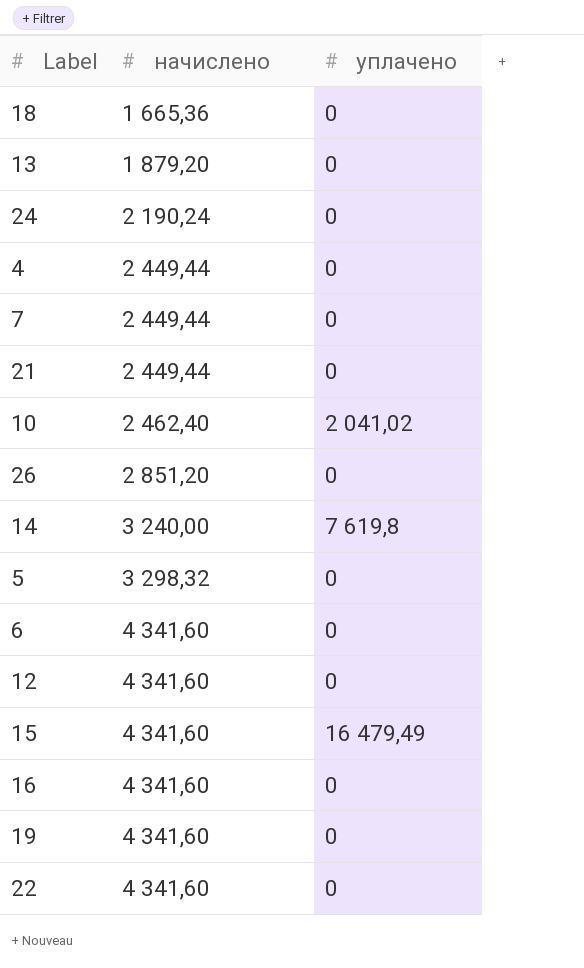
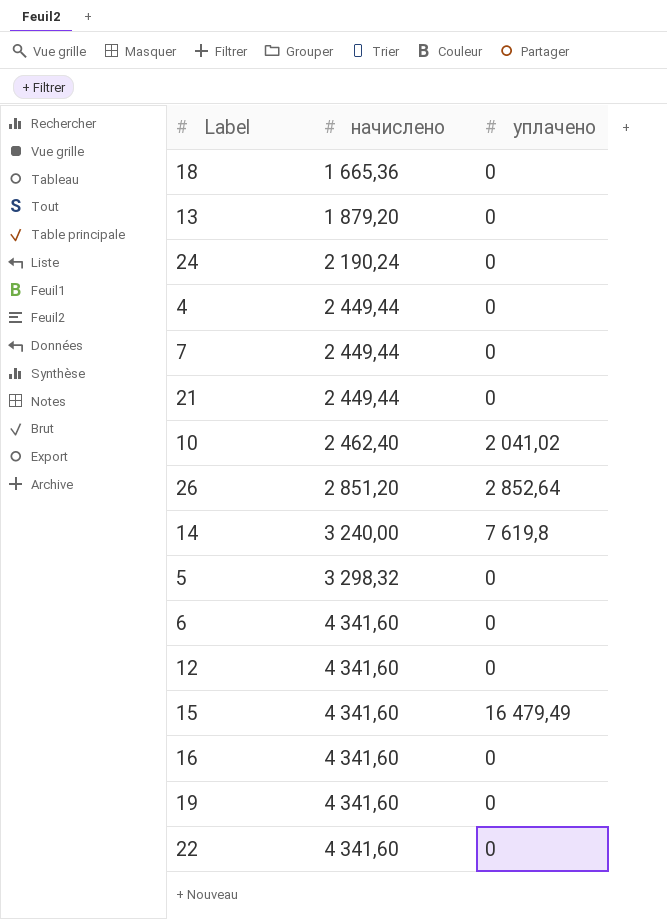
26 | уплачено: 0 -> 2 852,64

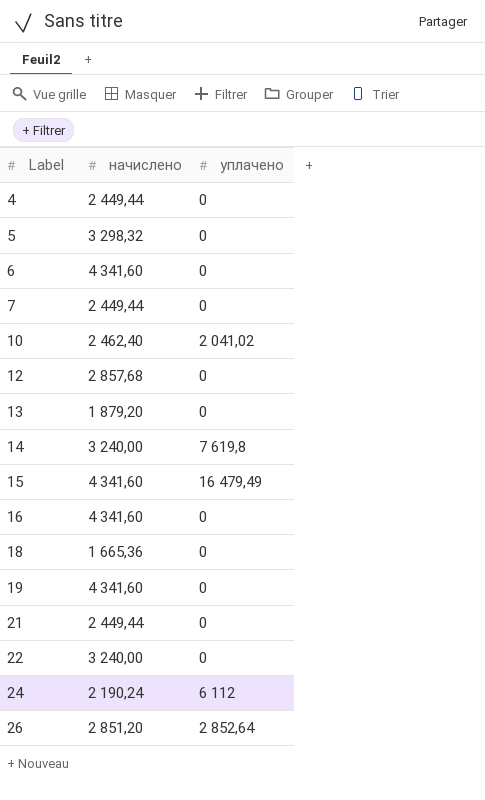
row order: начислено ascending -> Label ascending
12 | начислено: 4 341,60 -> 2 857,68
22 | начислено: 4 341,60 -> 3 240,00
24 | уплачено: 0 -> 6 112

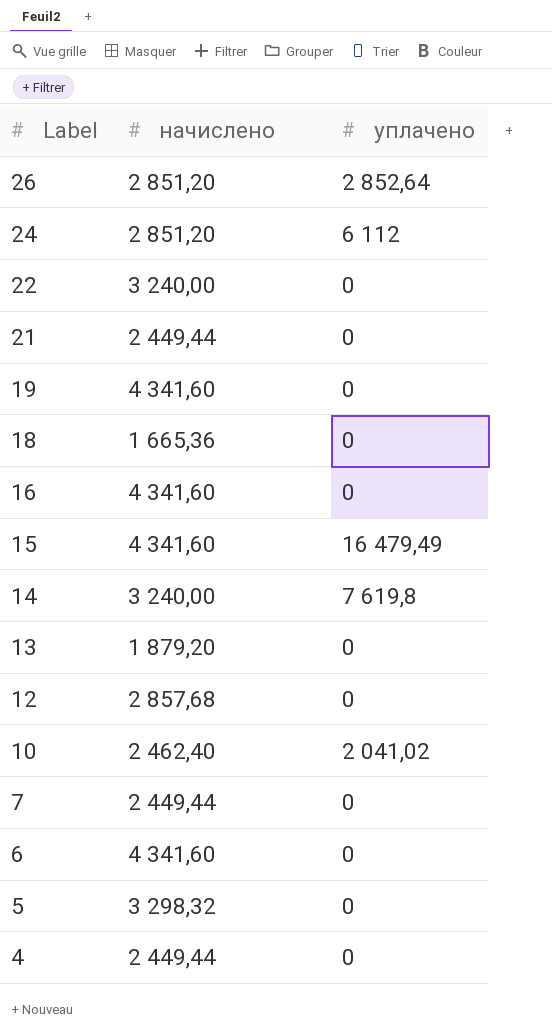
row order: Label ascending -> Label descending
24 | начислено: 2 190,24 -> 2 851,20

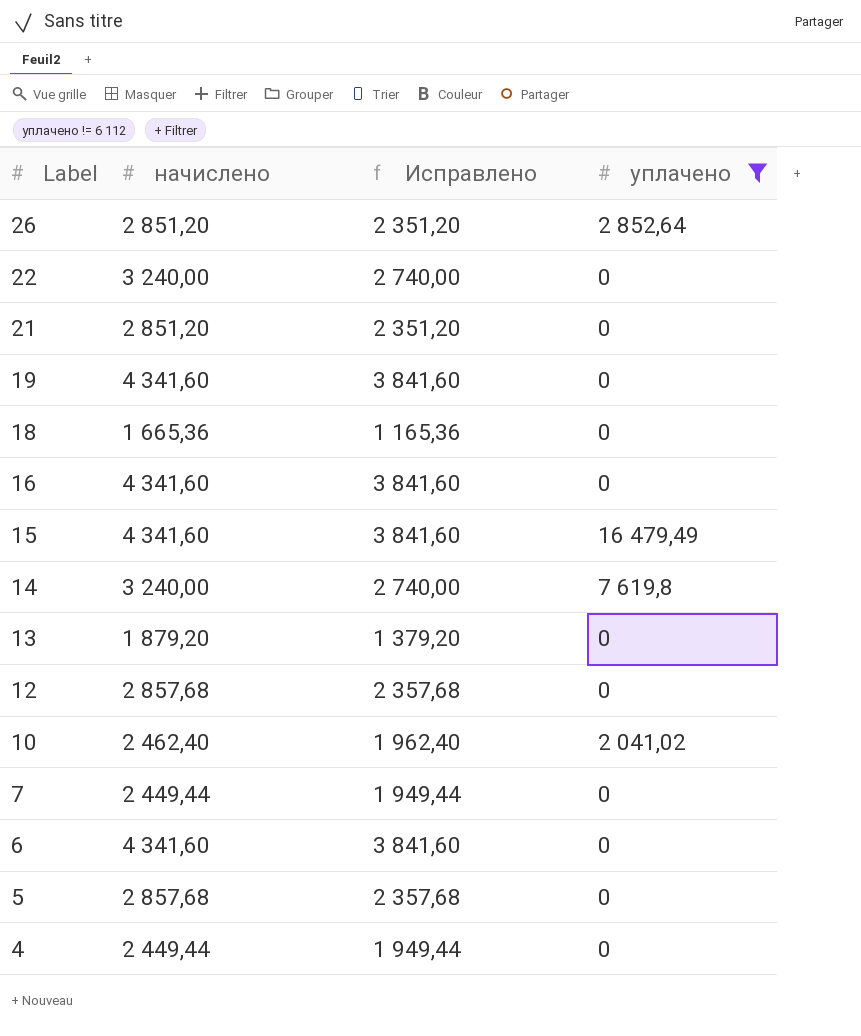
filter: none -> уплачено != 6 112
column Исправлено | formula: none -> [начислено] - 500
21 | начислено: 2 449,44 -> 2 851,20
5 | начислено: 3 298,32 -> 2 857,68

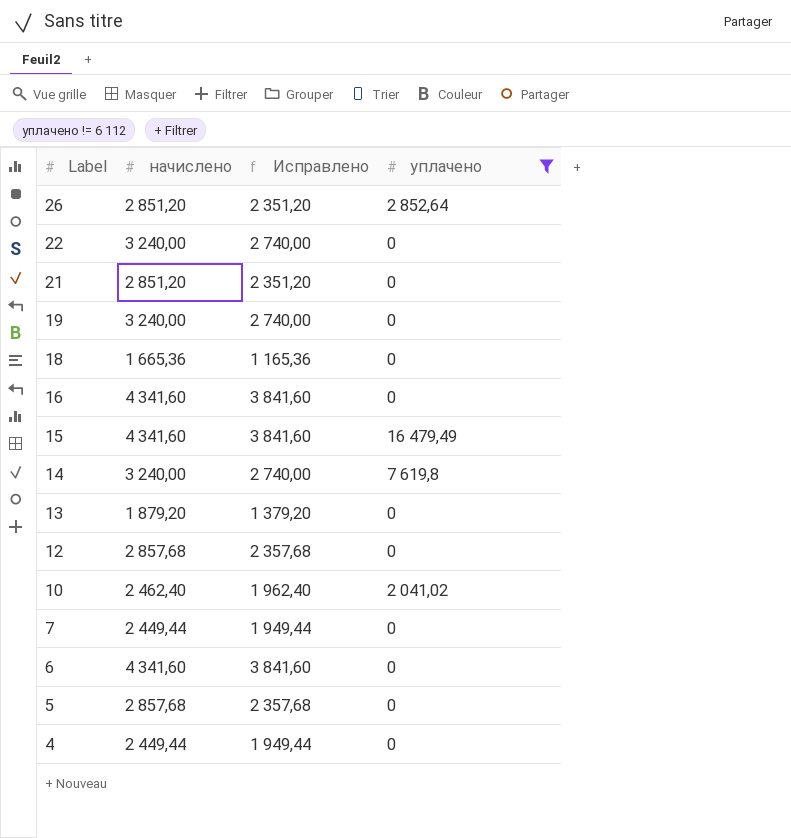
19 | начислено: 4 341,60 -> 3 240,00
19 | Исправлено: 3 841,60 -> 2 740,00

